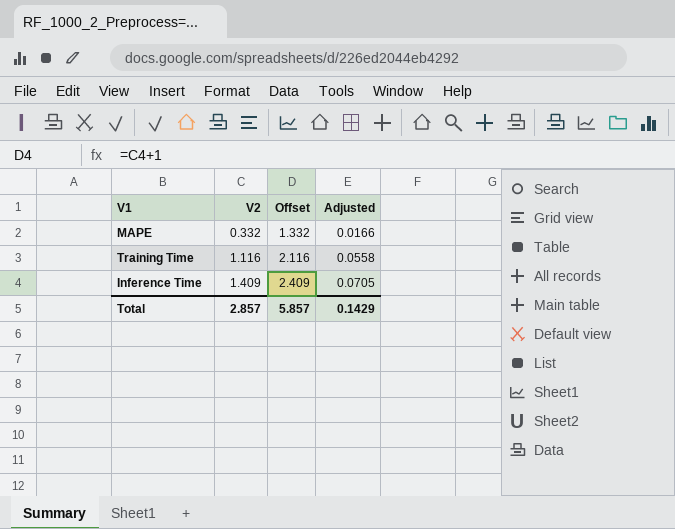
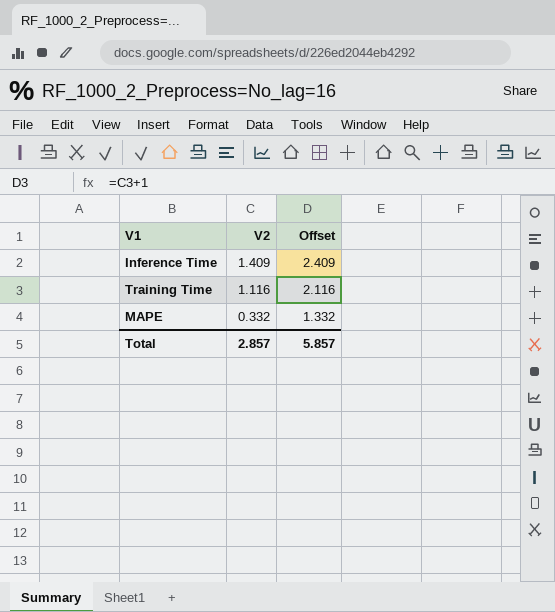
row order: V2 ascending -> V2 descending
column Adjusted | formula: [V2] * 0.05 -> none

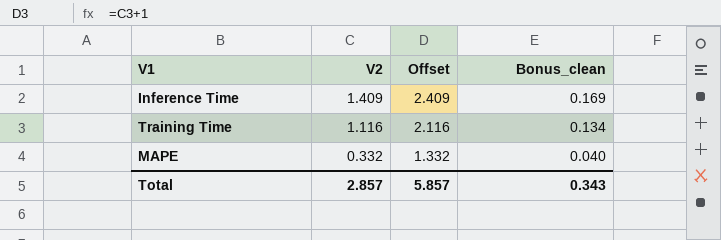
column Bonus_clean | formula: none -> [V2] * 0.12

